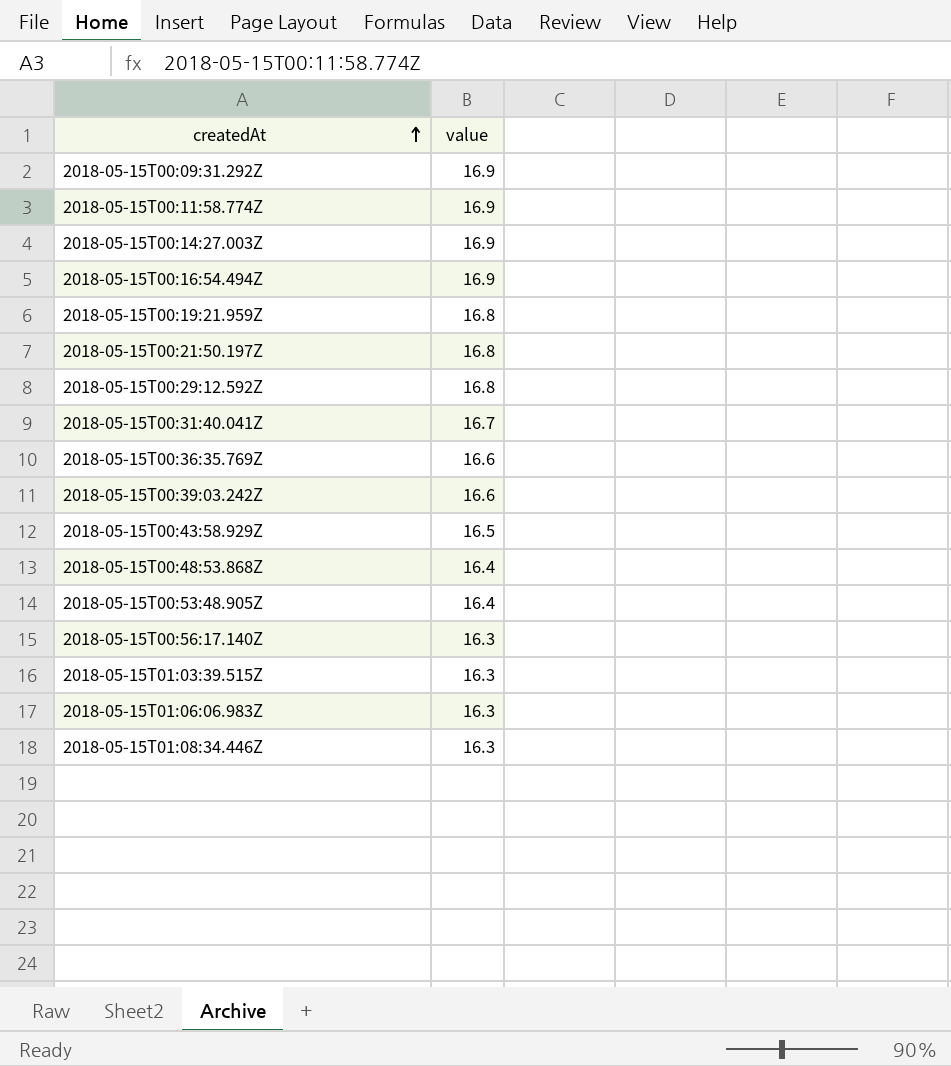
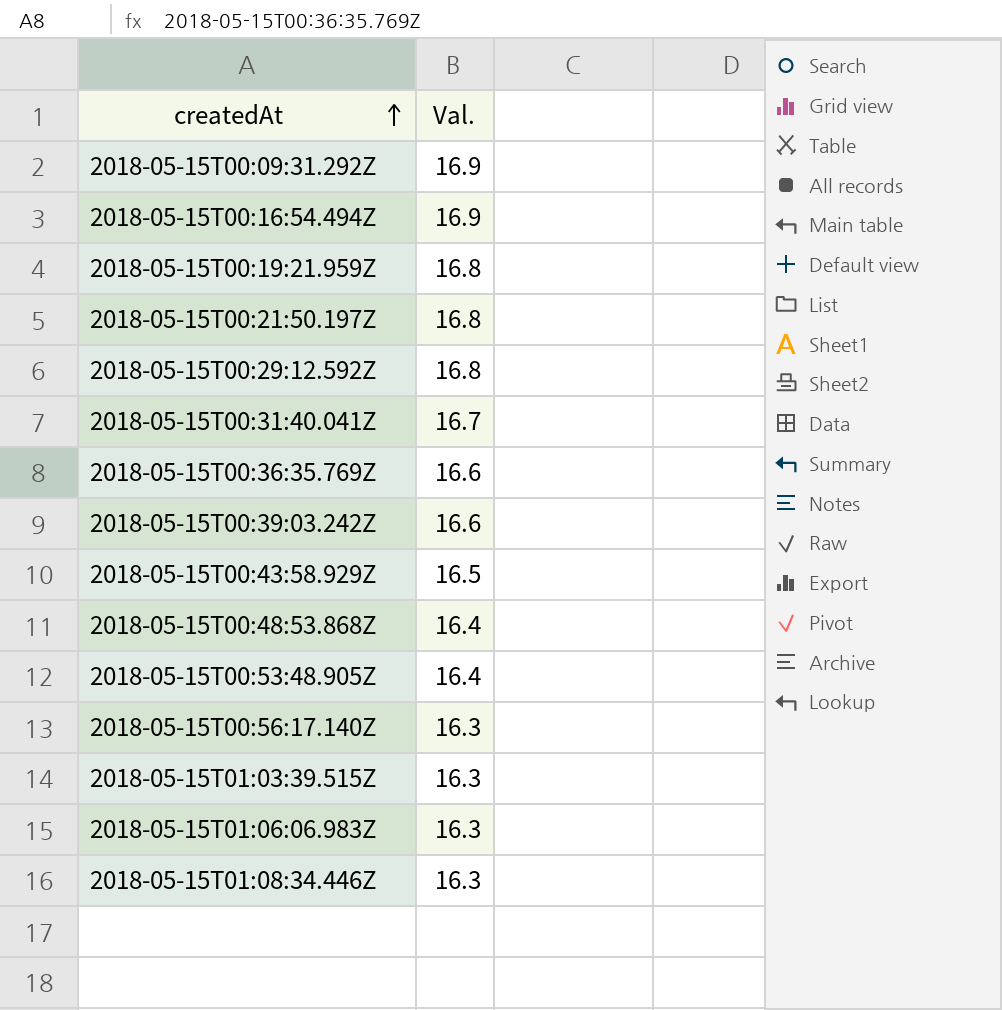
column name: value -> Val.
row 2018-05-15T00:11:58.774Z: 16.9 -> none
row 2018-05-15T00:14:27.003Z: 16.9 -> none

